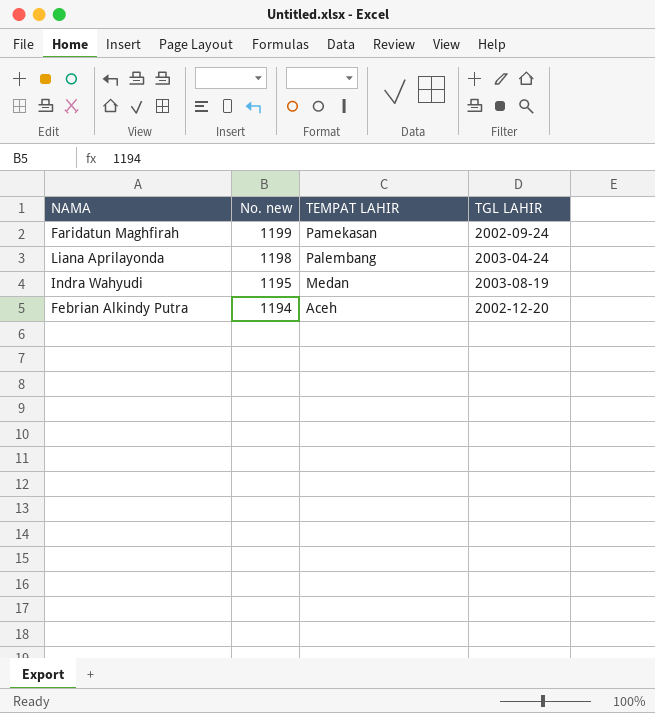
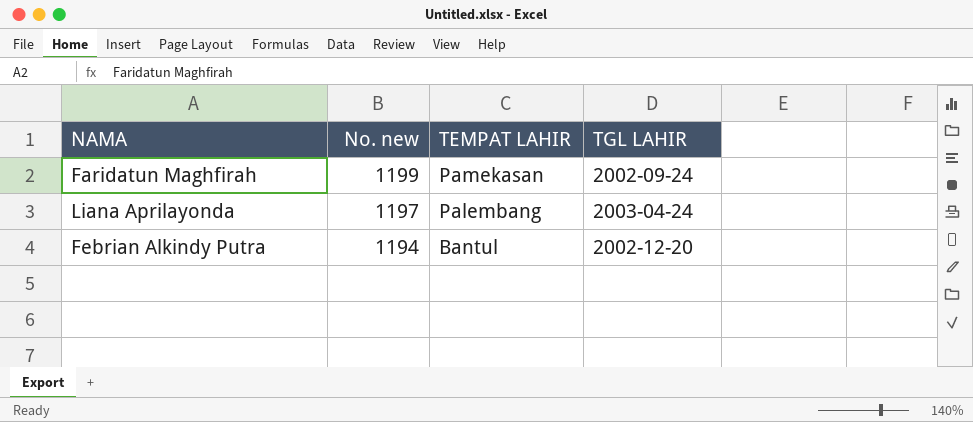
row Indra Wahyudi: 1195 | Medan | 2003-08-19 -> none
Liana Aprilayonda | No. new: 1198 -> 1197
Febrian Alkindy Putra | TEMPAT LAHIR: Aceh -> Bantul

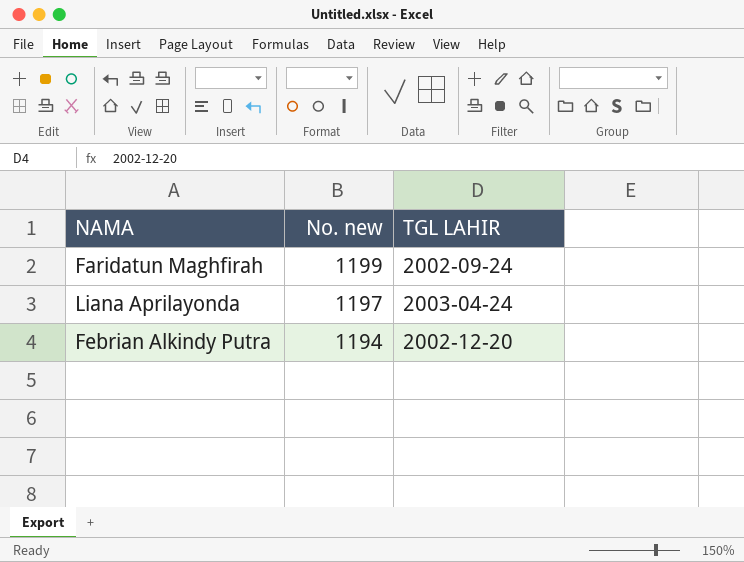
column TEMPAT LAHIR | position: 3 -> none

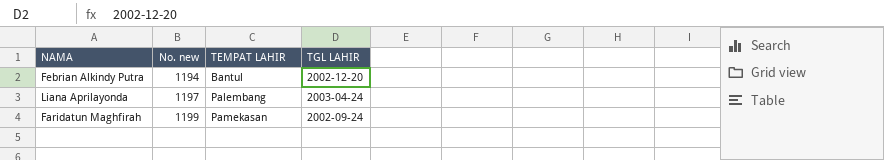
row order: No. new descending -> No. new ascending
column TEMPAT LAHIR | position: none -> 3

